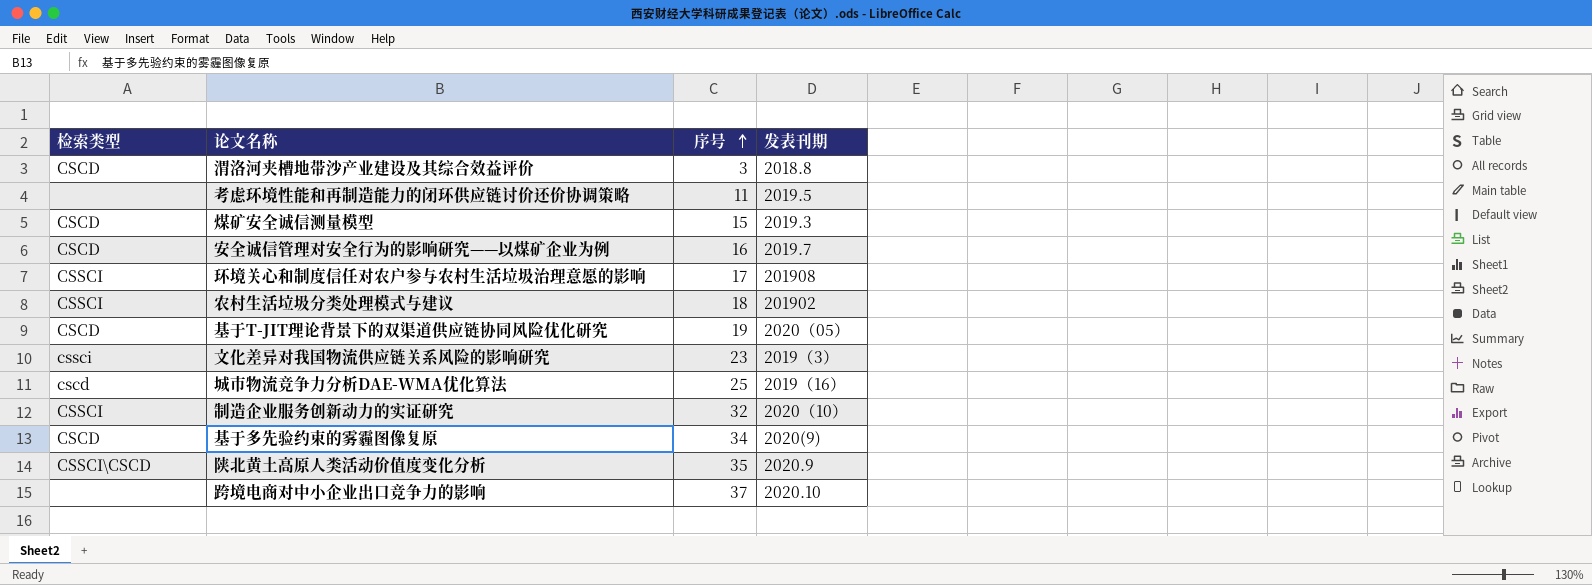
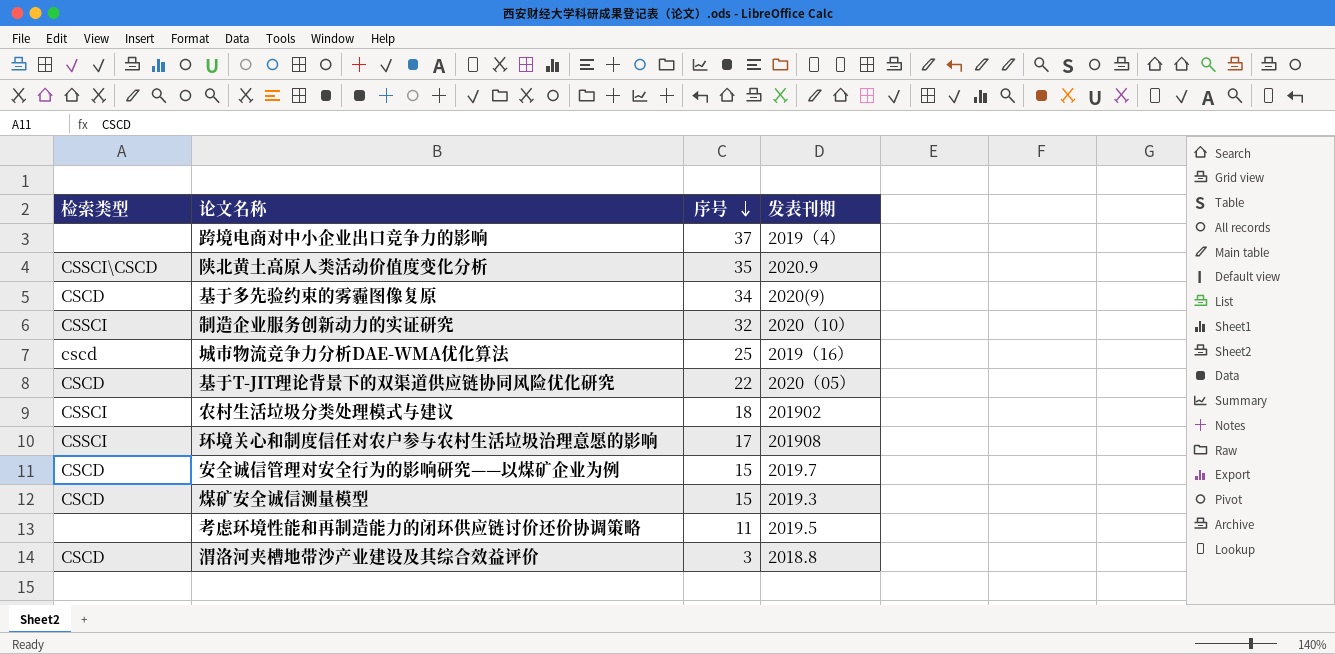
row order: 序号 ascending -> 序号 descending
row 文化差异对我国物流供应链关系风险的影响研究: cssci | 23 | 2019（3） -> none
跨境电商对中小企业出口竞争力的影响 | 发表刊期: 2020.10 -> 2019（4）
基于T-JIT理论背景下的双渠道供应链协同风险优化研究 | 序号: 19 -> 22
安全诚信管理对安全行为的影响研究——以煤矿企业为例 | 序号: 16 -> 15

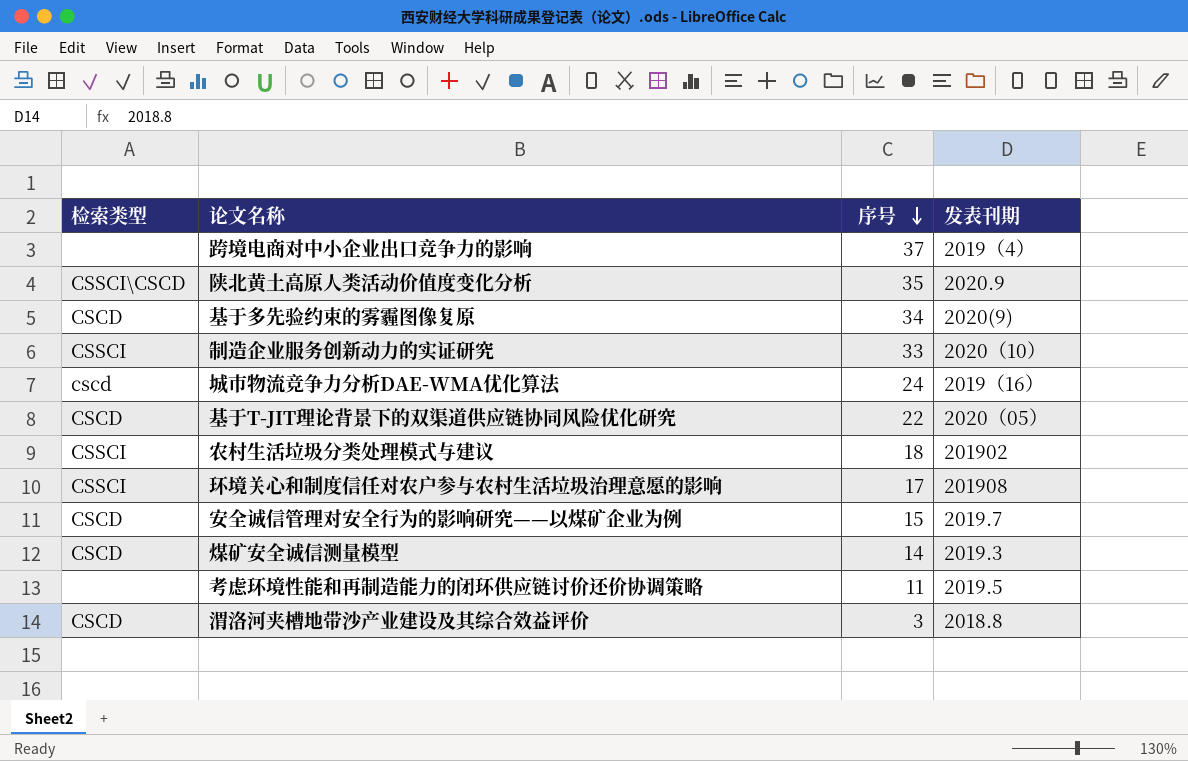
制造企业服务创新动力的实证研究 | 序号: 32 -> 33
城市物流竞争力分析DAE-WMA优化算法 | 序号: 25 -> 24
煤矿安全诚信测量模型 | 序号: 15 -> 14

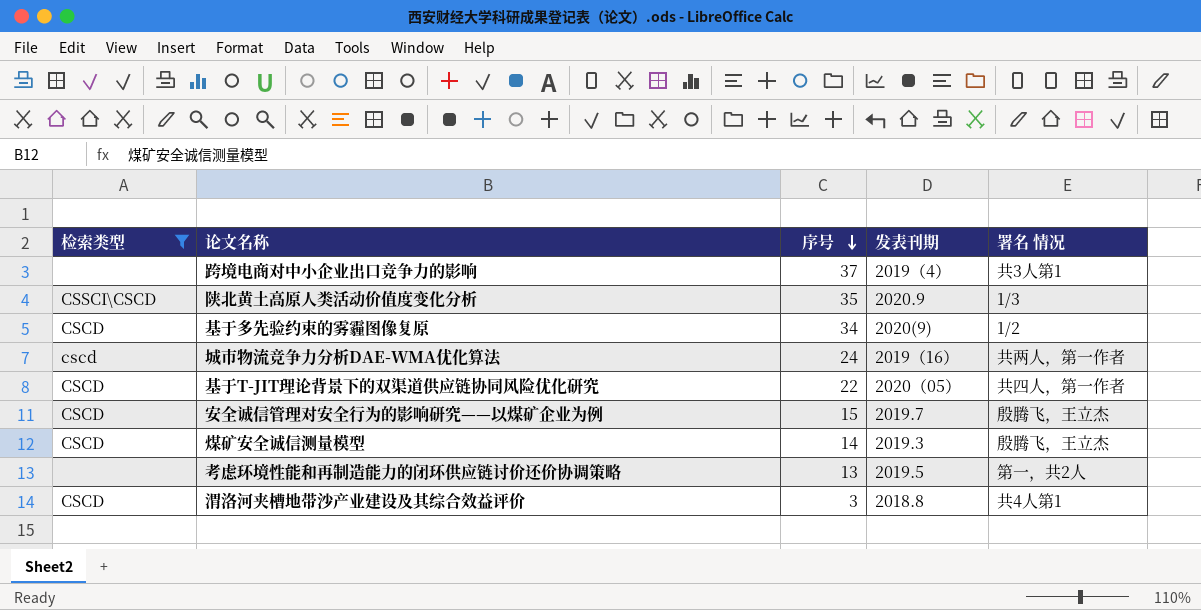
filter: none -> 检索类型 != CSSCI
column 署名 情况 | position: none -> 5
考虑环境性能和再制造能力的闭环供应链讨价还价协调策略 | 序号: 11 -> 13

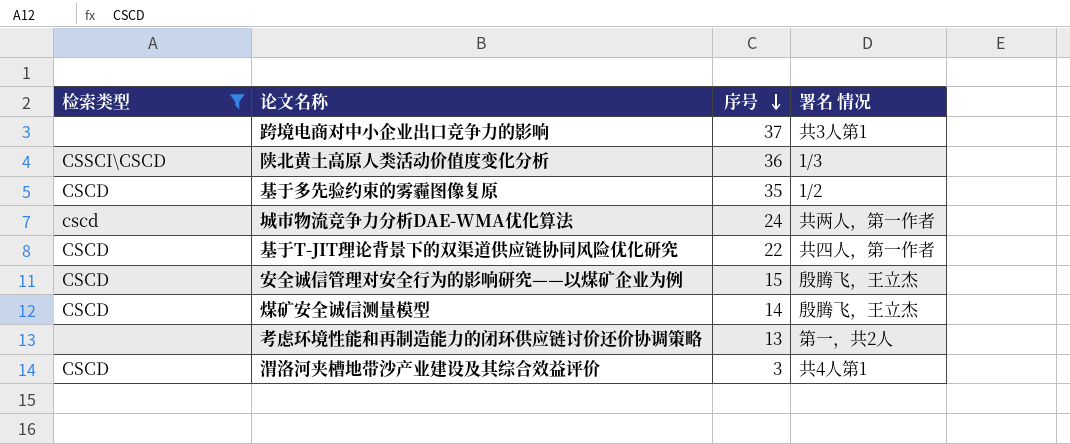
column 发表刊期 | position: 4 -> none
陕北黄土高原人类活动价值度变化分析 | 序号: 35 -> 36
基于多先验约束的雾霾图像复原 | 序号: 34 -> 35

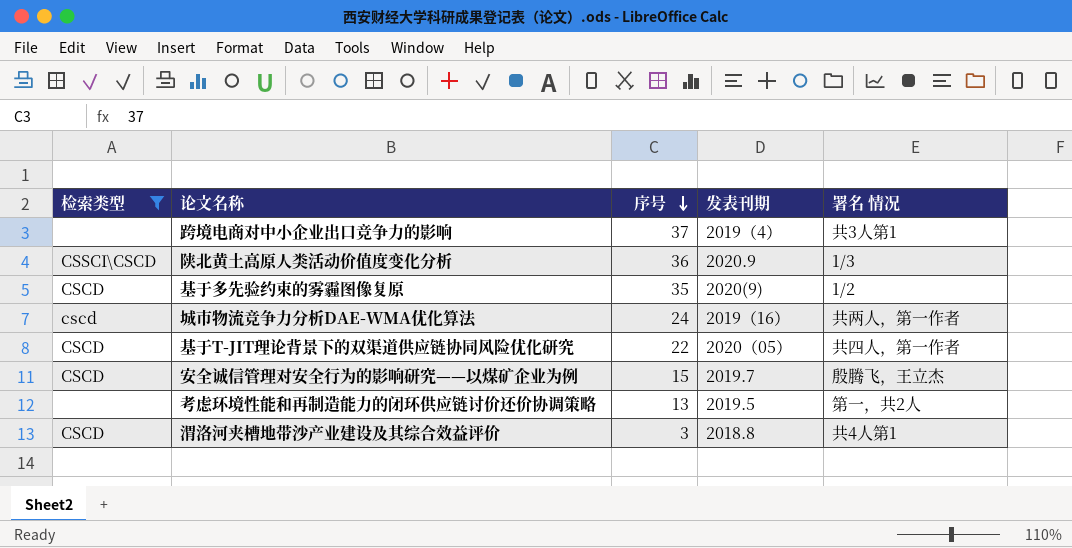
column 发表刊期 | position: none -> 4
row 煤矿安全诚信测量模型: CSCD | 14 | 殷腾飞，王立杰 -> none

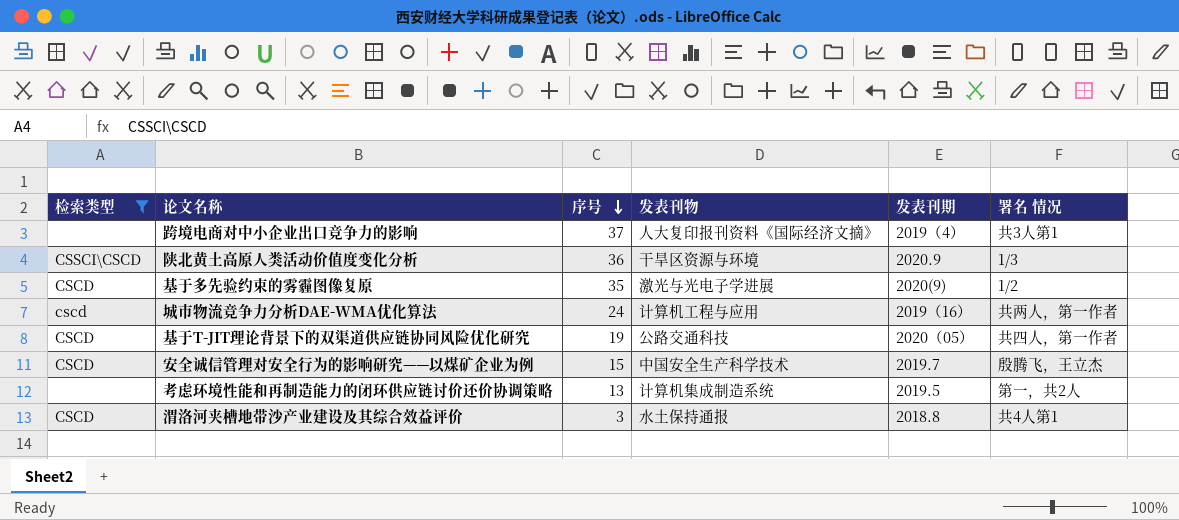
column 发表刊物 | position: none -> 4
基于T-JIT理论背景下的双渠道供应链协同风险优化研究 | 序号: 22 -> 19

